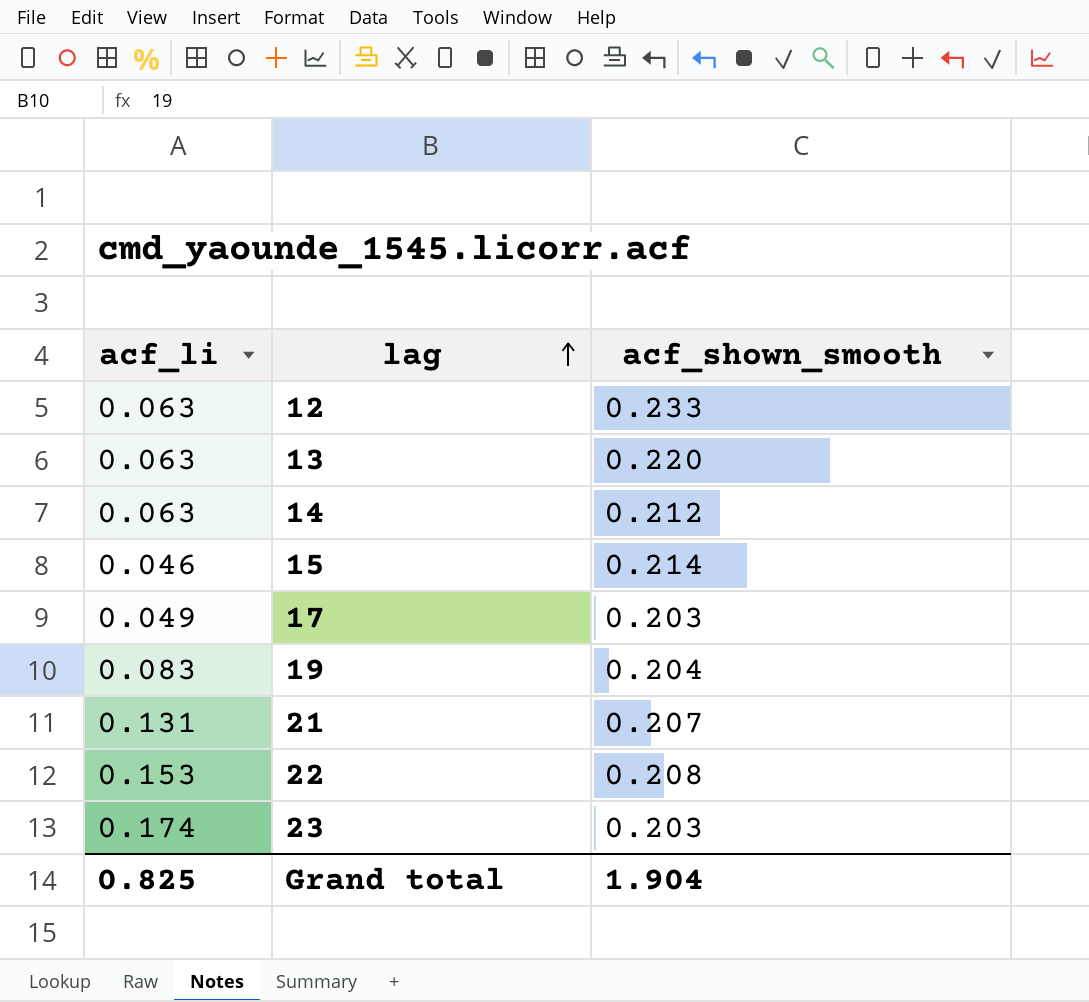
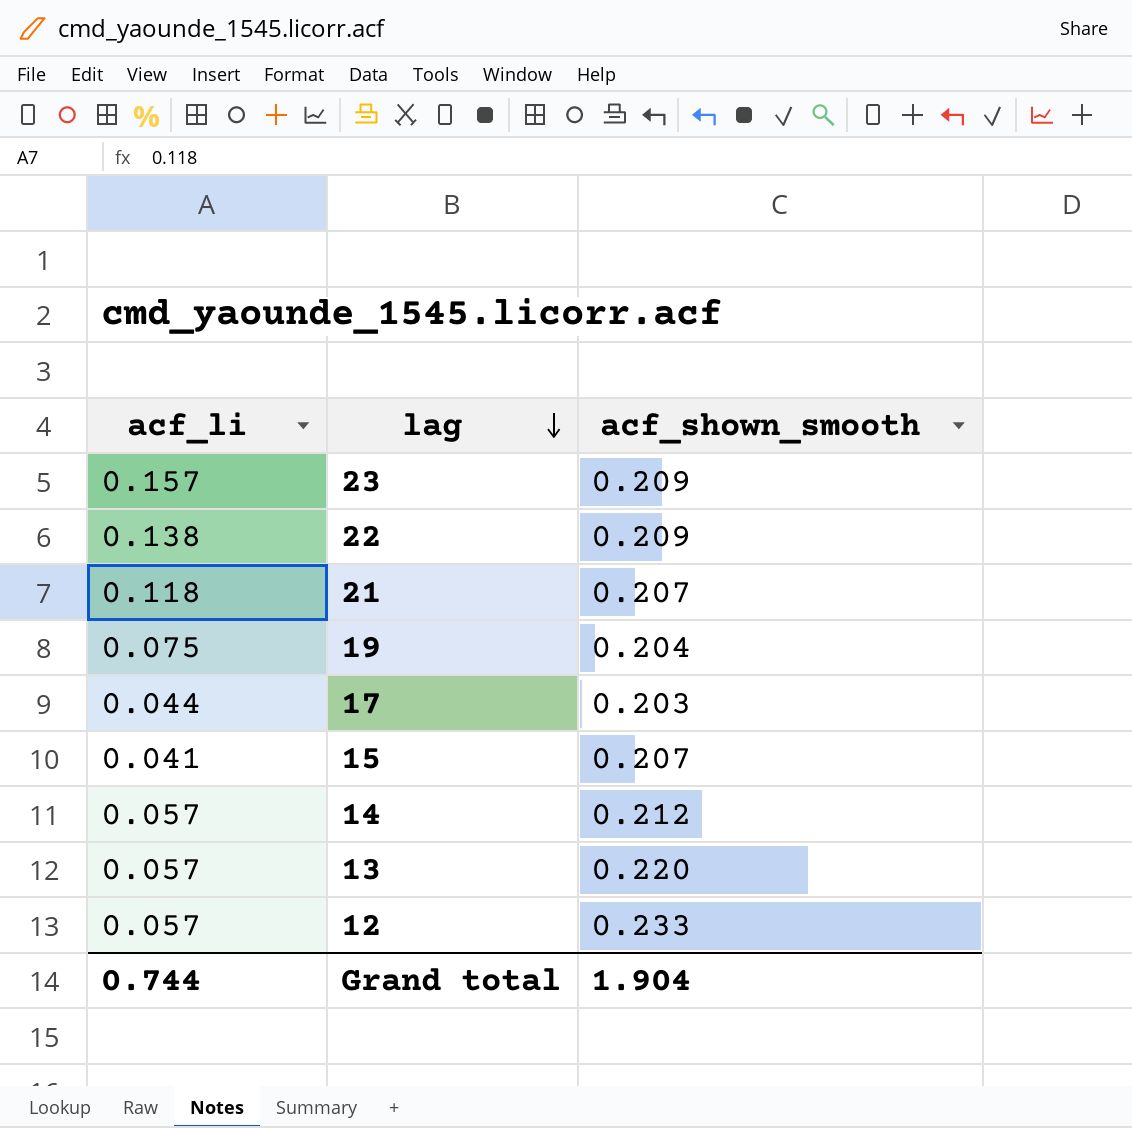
row order: lag ascending -> lag descending
23 | acf_li: 0.174 -> 0.157
23 | acf_shown_smooth: 0.203 -> 0.209
22 | acf_li: 0.153 -> 0.138
22 | acf_shown_smooth: 0.208 -> 0.209
21 | acf_li: 0.131 -> 0.118
19 | acf_li: 0.083 -> 0.075
17 | acf_li: 0.049 -> 0.044
15 | acf_li: 0.046 -> 0.041
15 | acf_shown_smooth: 0.214 -> 0.207
14 | acf_li: 0.063 -> 0.057
13 | acf_li: 0.063 -> 0.057
12 | acf_li: 0.063 -> 0.057
Grand total | acf_li: 0.825 -> 0.744

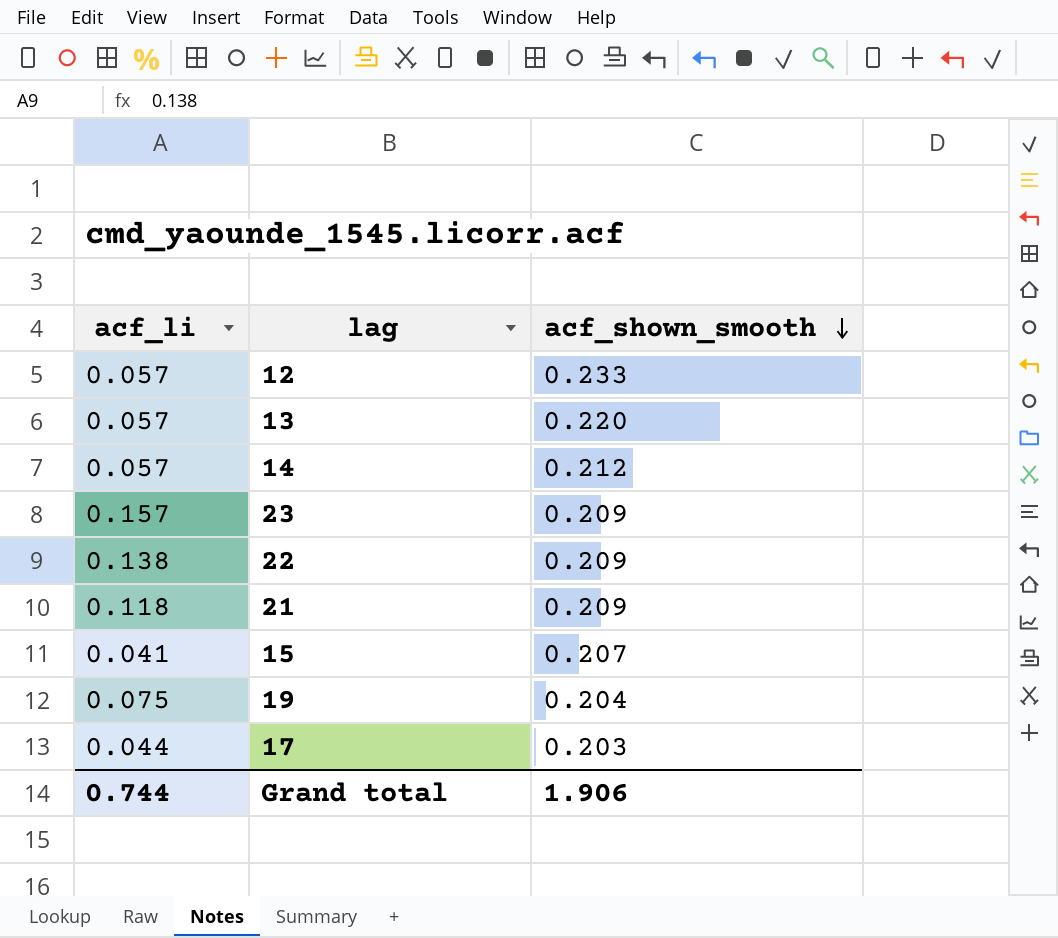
row order: lag descending -> acf_shown_smooth descending
21 | acf_shown_smooth: 0.207 -> 0.209
Grand total | acf_shown_smooth: 1.904 -> 1.906

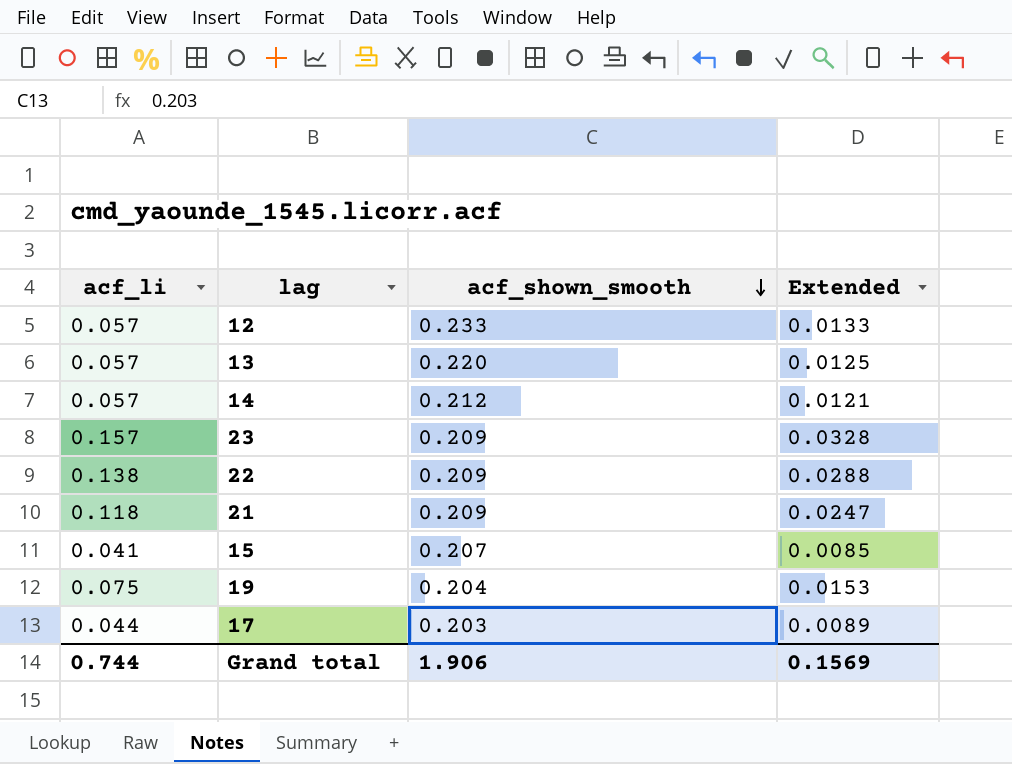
column Extended | formula: none -> [acf_li] * [acf_shown_smooth]

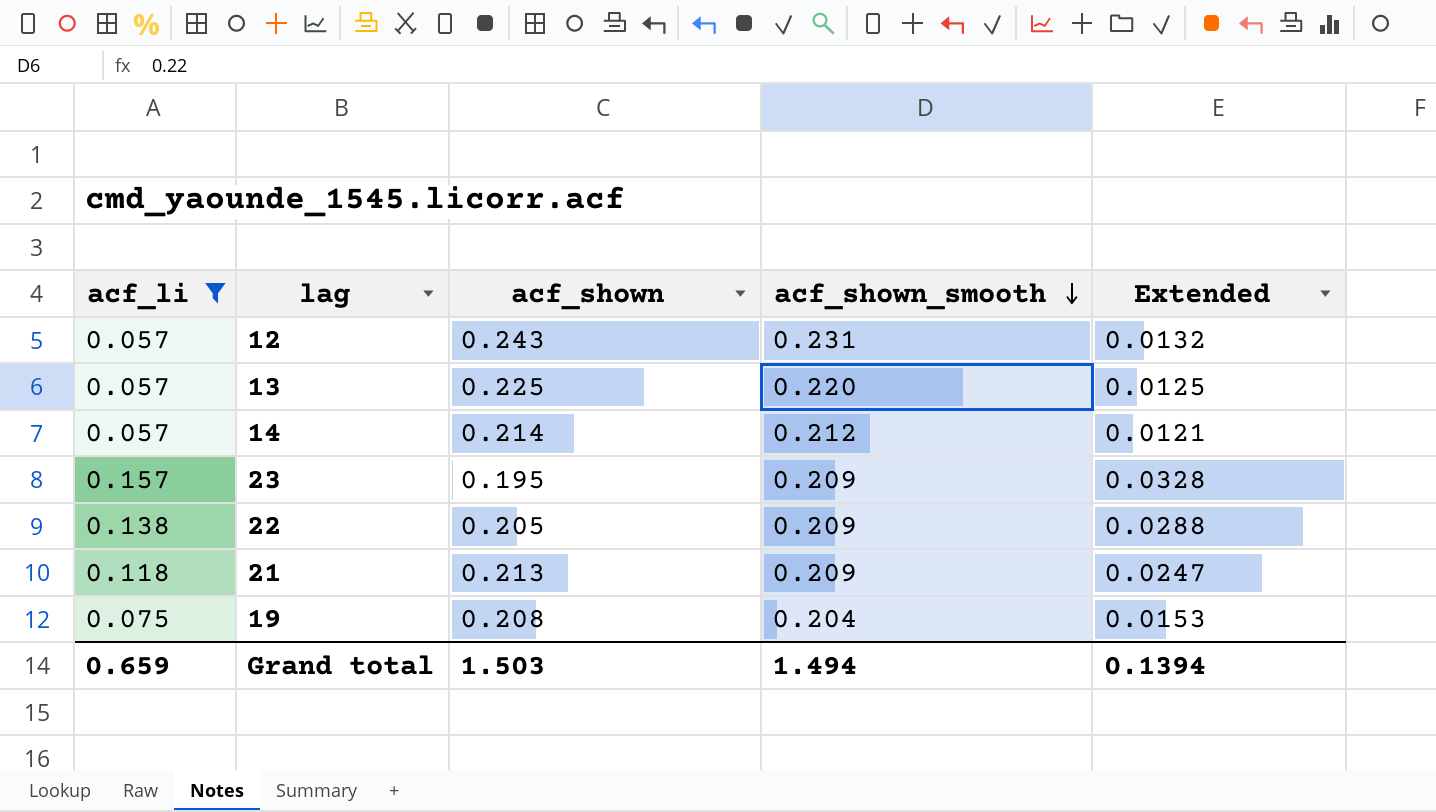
filter: none -> acf_li >= 0.057
column acf_shown | position: none -> 3
12 | acf_shown_smooth: 0.233 -> 0.231
12 | Extended: 0.0133 -> 0.0132
Grand total | acf_li: 0.744 -> 0.659
Grand total | acf_shown_smooth: 1.906 -> 1.494
Grand total | Extended: 0.1569 -> 0.1394

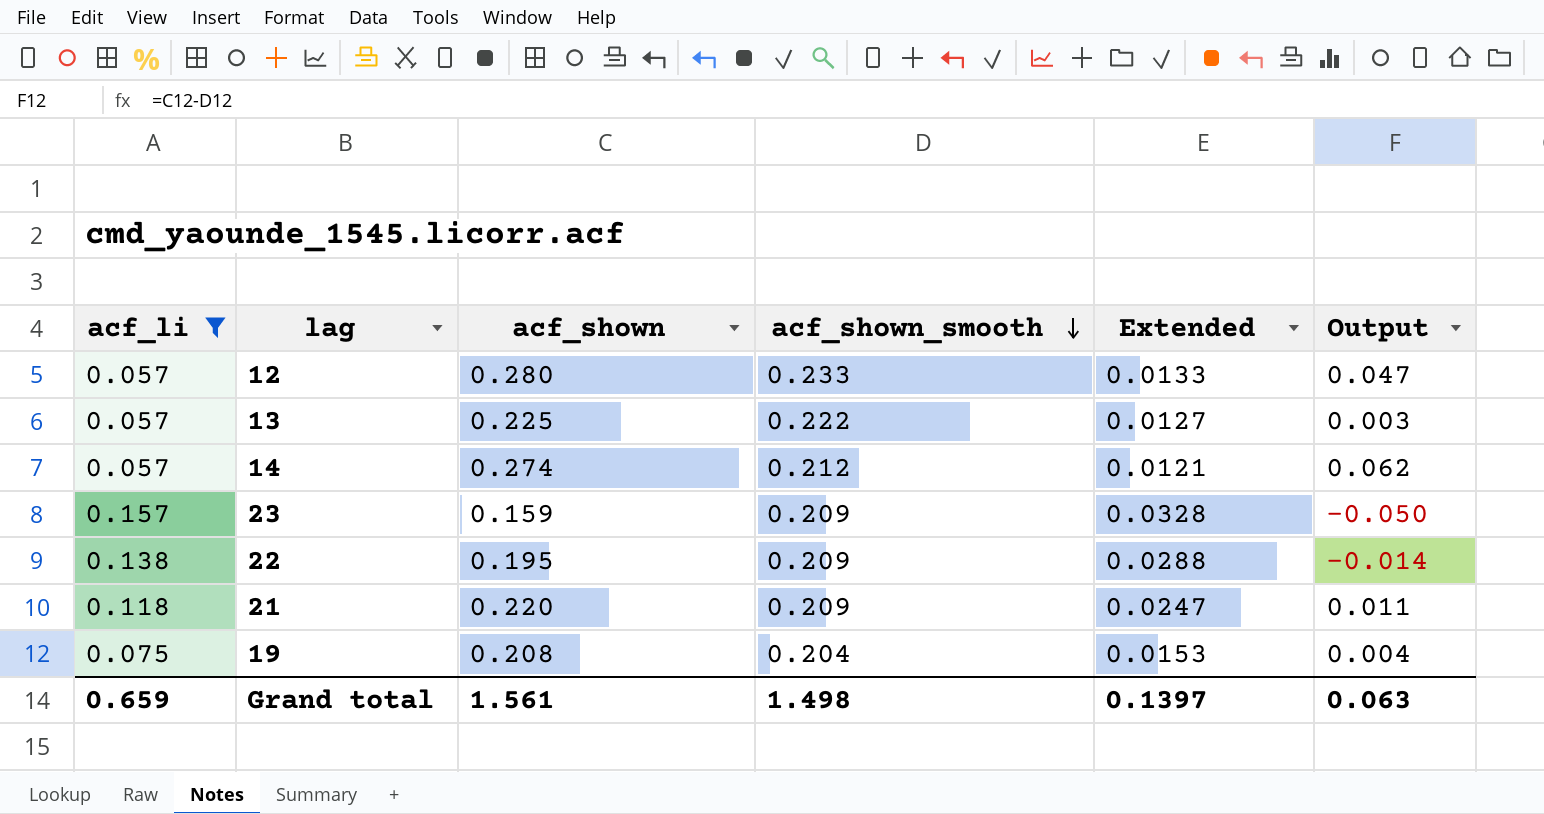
column Output | formula: none -> [acf_shown] - [acf_shown_smooth]
12 | acf_shown: 0.243 -> 0.280
12 | acf_shown_smooth: 0.231 -> 0.233
12 | Extended: 0.0132 -> 0.0133
13 | acf_shown_smooth: 0.220 -> 0.222
13 | Extended: 0.0125 -> 0.0127
14 | acf_shown: 0.214 -> 0.274
23 | acf_shown: 0.195 -> 0.159
22 | acf_shown: 0.205 -> 0.195
21 | acf_shown: 0.213 -> 0.220
Grand total | acf_shown: 1.503 -> 1.561
Grand total | acf_shown_smooth: 1.494 -> 1.498
Grand total | Extended: 0.1394 -> 0.1397

